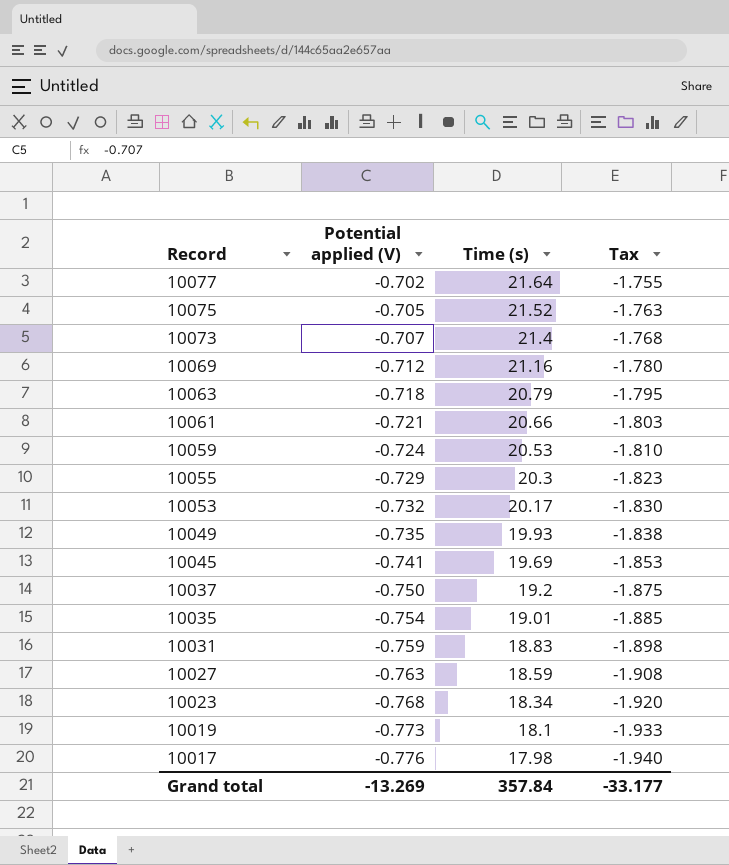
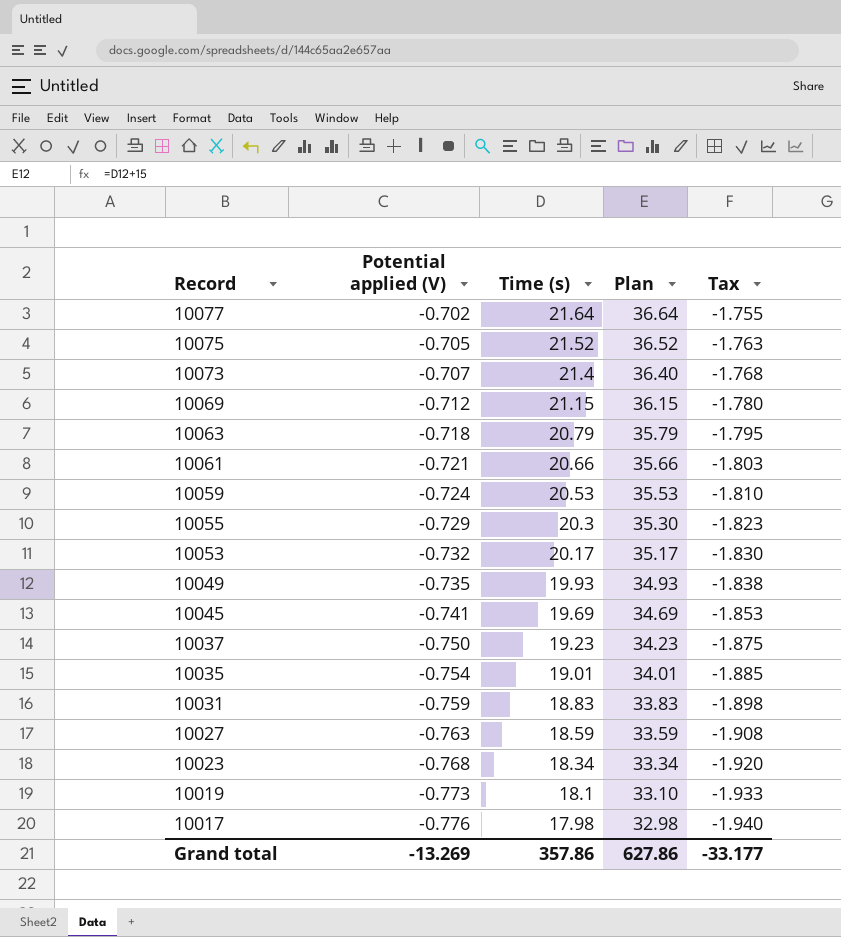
column Plan | formula: none -> [Time (s)] + 15
10069 | Time (s): 21.16 -> 21.15
10037 | Time (s): 19.2 -> 19.23
Grand total | Time (s): 357.84 -> 357.86

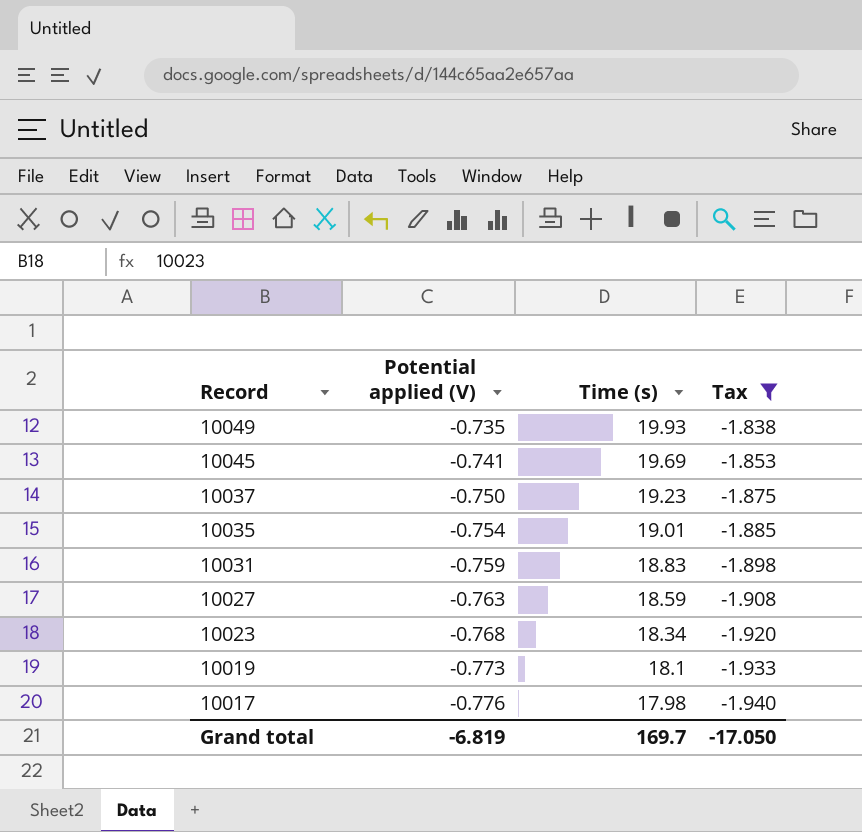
filter: none -> Tax <= -1.838
column Plan | formula: [Time (s)] + 15 -> none
Grand total | Potential applied (V): -13.269 -> -6.819
Grand total | Time (s): 357.86 -> 169.7
Grand total | Tax: -33.177 -> -17.050

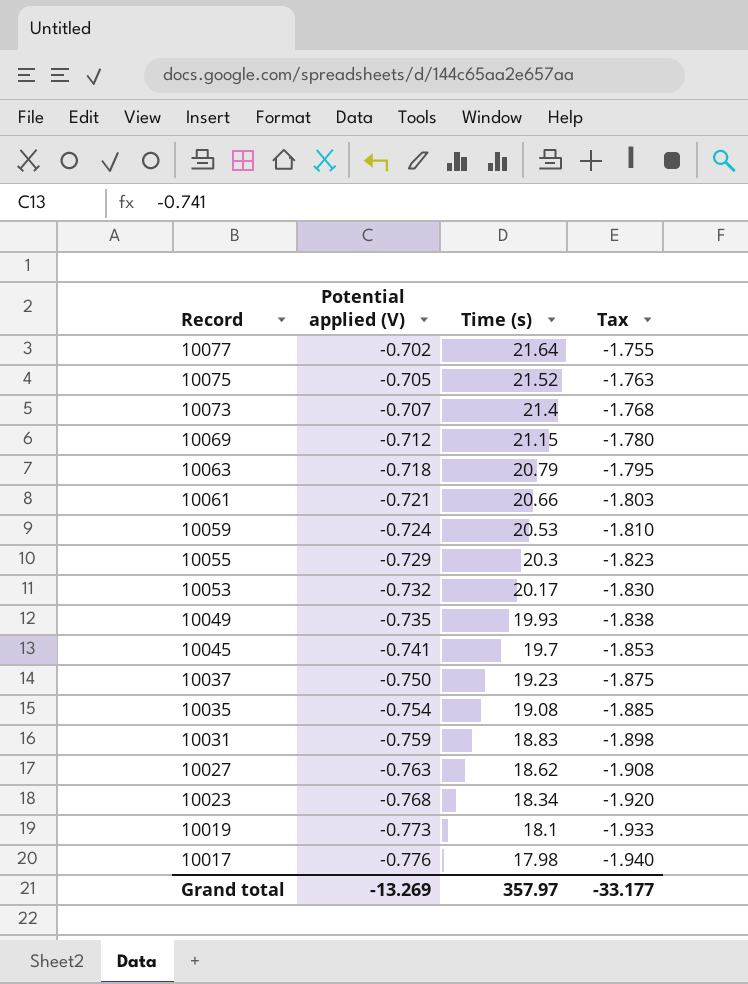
filter: Tax <= -1.838 -> none
10045 | Time (s): 19.69 -> 19.7
10035 | Time (s): 19.01 -> 19.08
10027 | Time (s): 18.59 -> 18.62
Grand total | Potential applied (V): -6.819 -> -13.269
Grand total | Time (s): 169.7 -> 357.97
Grand total | Tax: -17.050 -> -33.177

